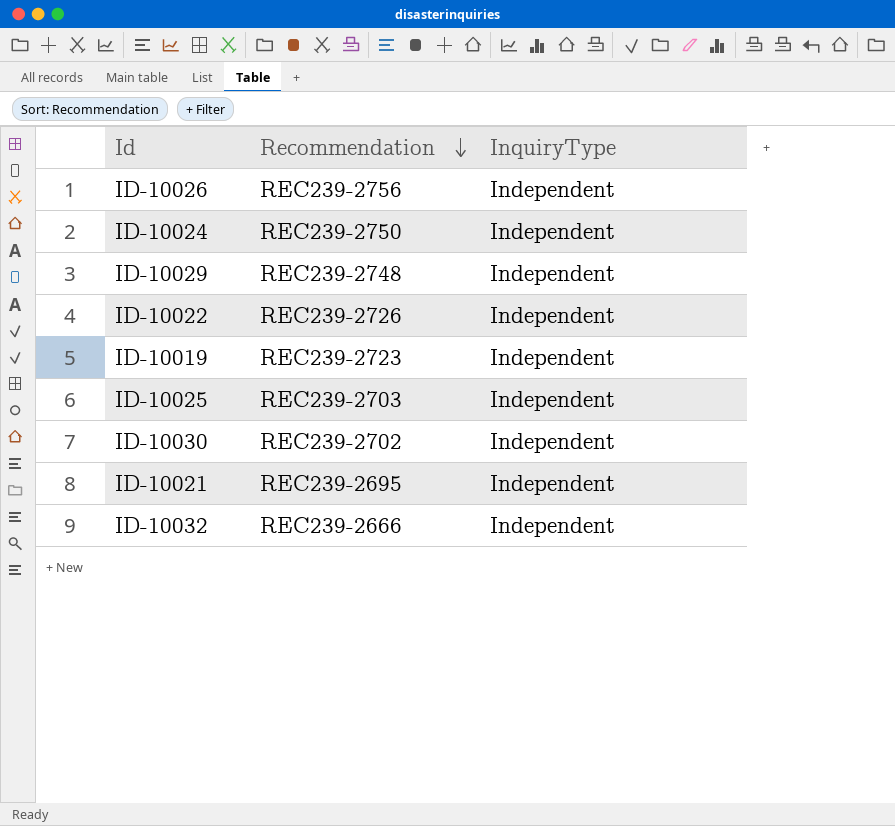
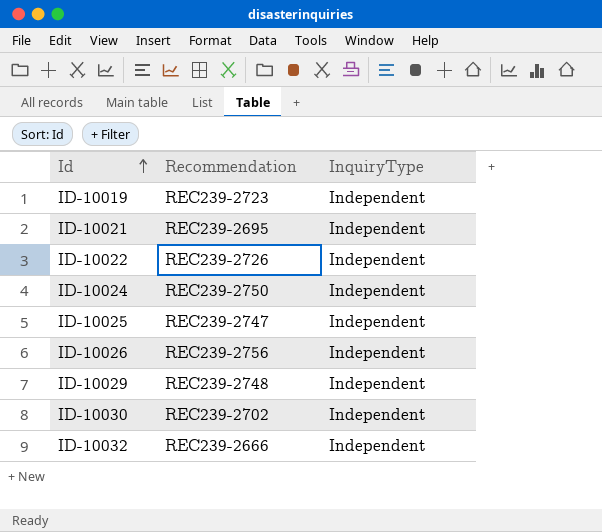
row order: Recommendation descending -> Id ascending
ID-10025 | Recommendation: REC239-2703 -> REC239-2747

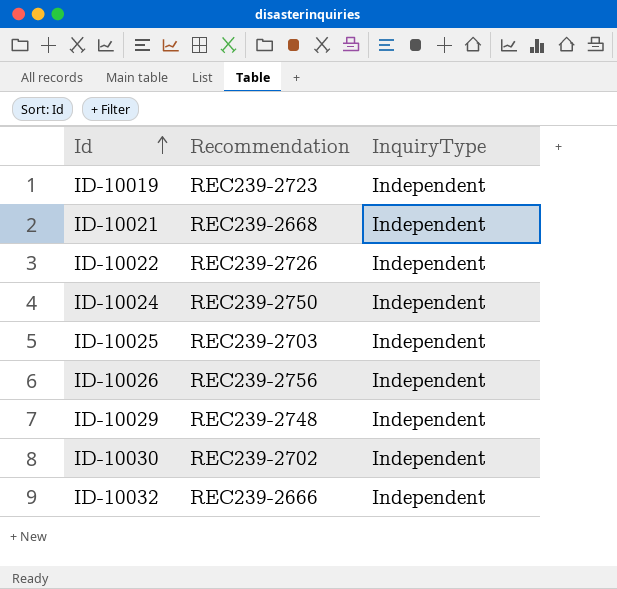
ID-10021 | Recommendation: REC239-2695 -> REC239-2668
ID-10025 | Recommendation: REC239-2747 -> REC239-2703

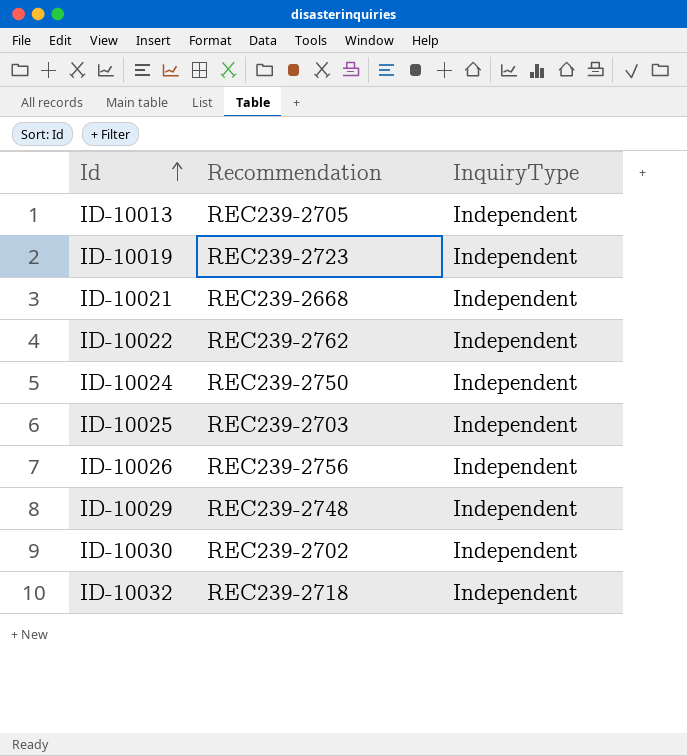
row ID-10013: none -> REC239-2705 | Independent
ID-10022 | Recommendation: REC239-2726 -> REC239-2762
ID-10032 | Recommendation: REC239-2666 -> REC239-2718

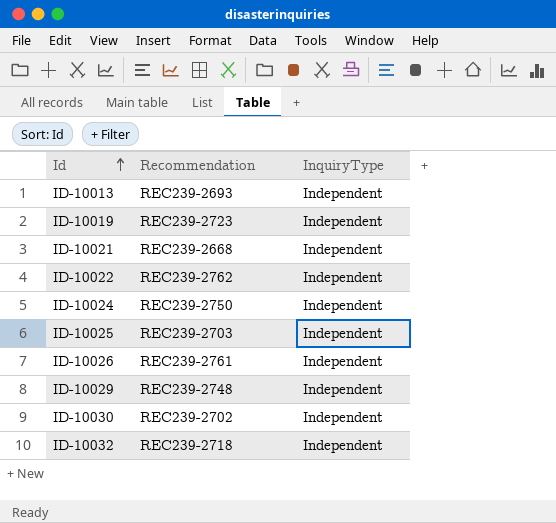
ID-10013 | Recommendation: REC239-2705 -> REC239-2693
ID-10026 | Recommendation: REC239-2756 -> REC239-2761

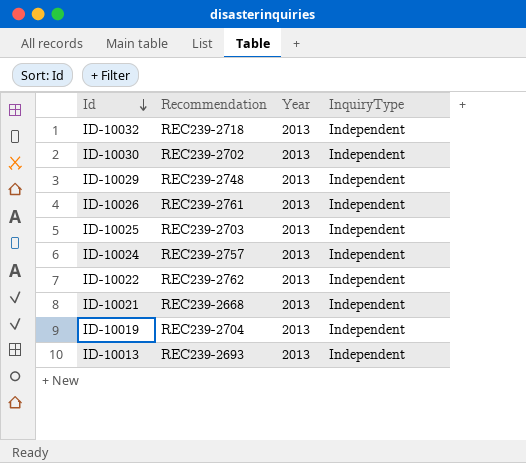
row order: Id ascending -> Id descending
column Year | position: none -> 3
ID-10024 | Recommendation: REC239-2750 -> REC239-2757
ID-10019 | Recommendation: REC239-2723 -> REC239-2704

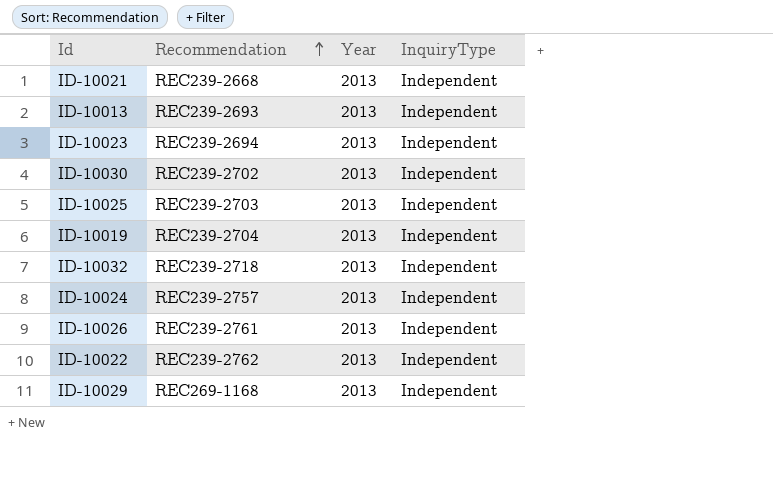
row order: Id descending -> Recommendation ascending
row ID-10023: none -> REC239-2694 | 2013 | Independent
ID-10029 | Recommendation: REC239-2748 -> REC269-1168

